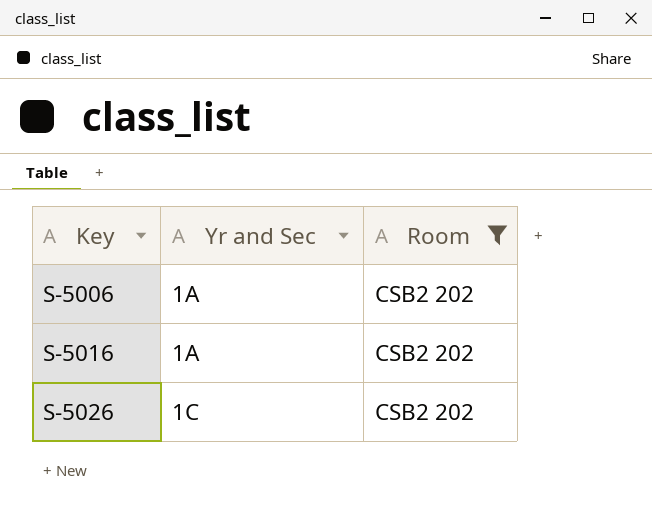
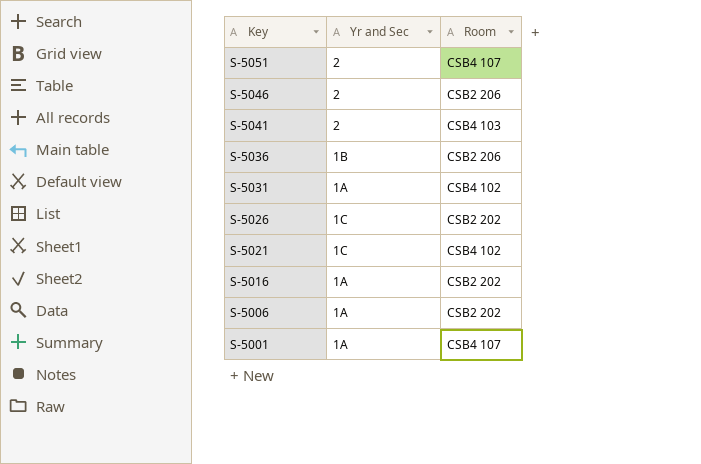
filter: Room = CSB2 202 -> none
row order: Key ascending -> Key descending

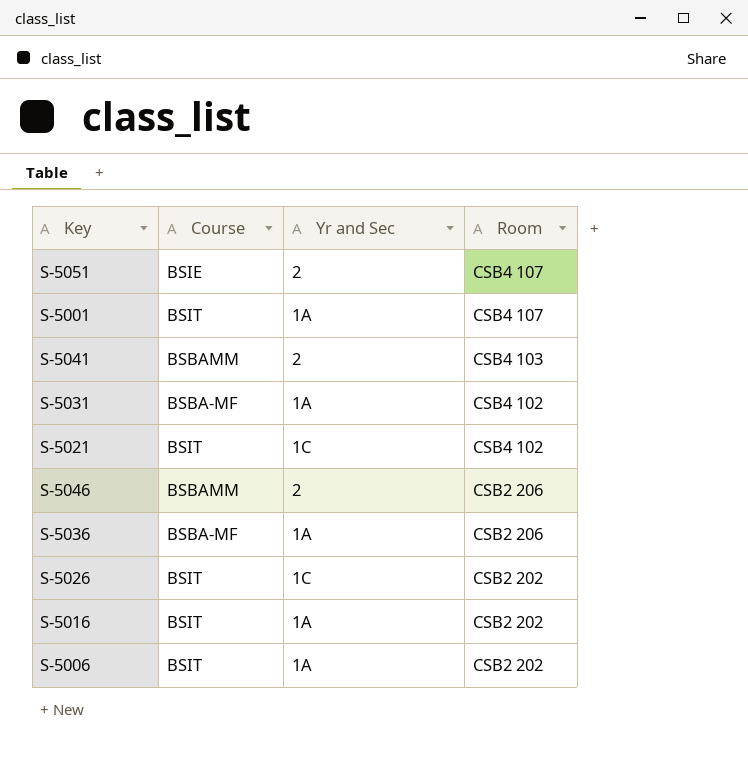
row order: Key descending -> Room descending
column Course | position: none -> 2
S-5036 | Yr and Sec: 1B -> 1A

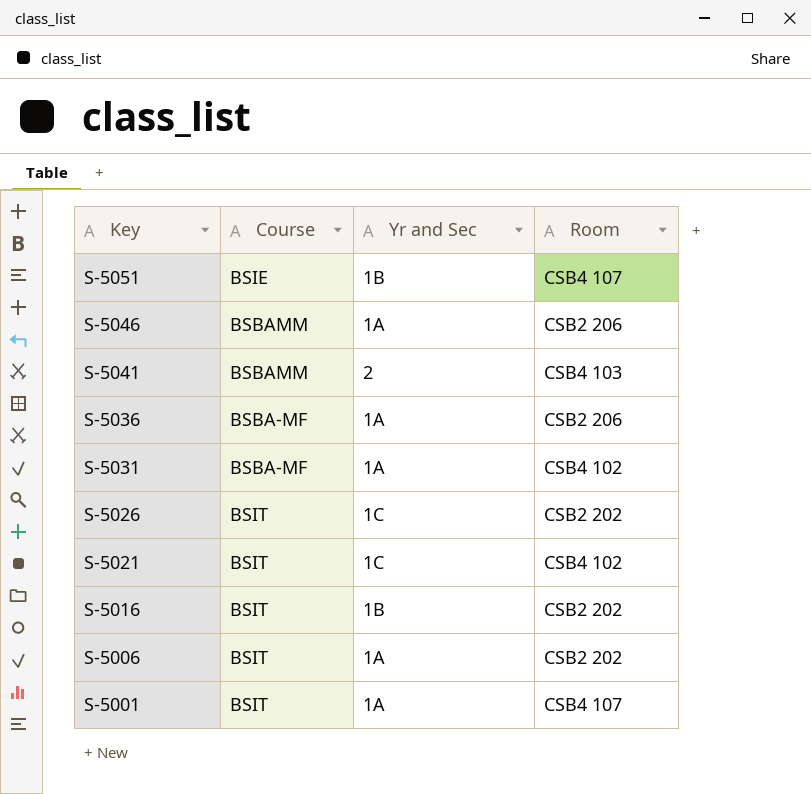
row order: Room descending -> Key descending
S-5051 | Yr and Sec: 2 -> 1B
S-5046 | Yr and Sec: 2 -> 1A
S-5016 | Yr and Sec: 1A -> 1B

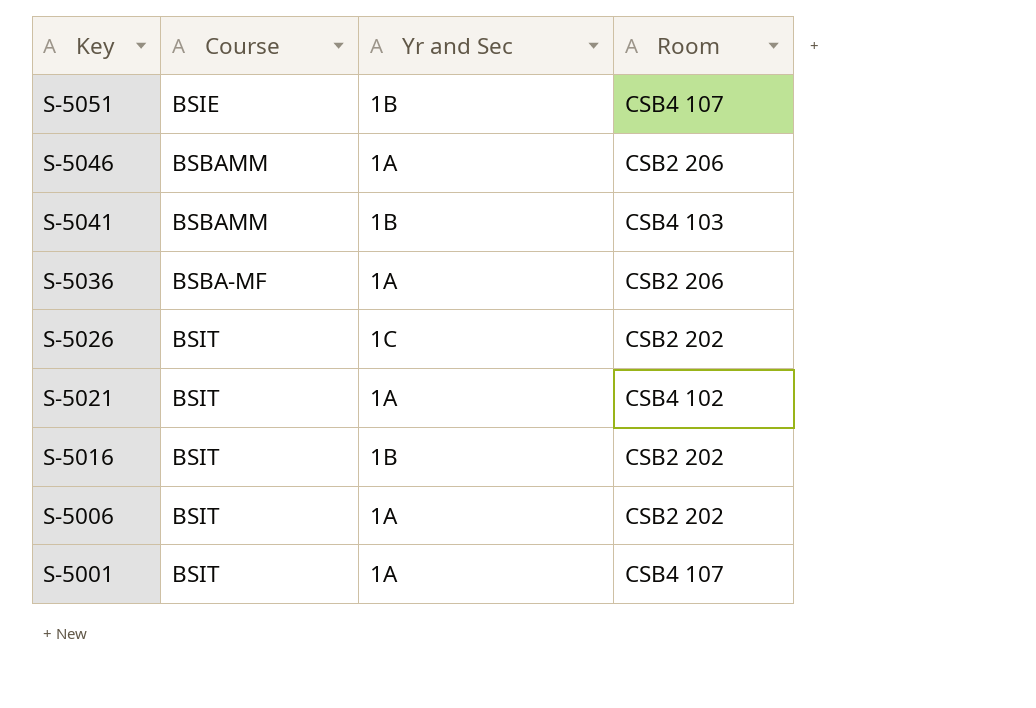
row S-5031: BSBA-MF | 1A | CSB4 102 -> none
S-5041 | Yr and Sec: 2 -> 1B
S-5021 | Yr and Sec: 1C -> 1A

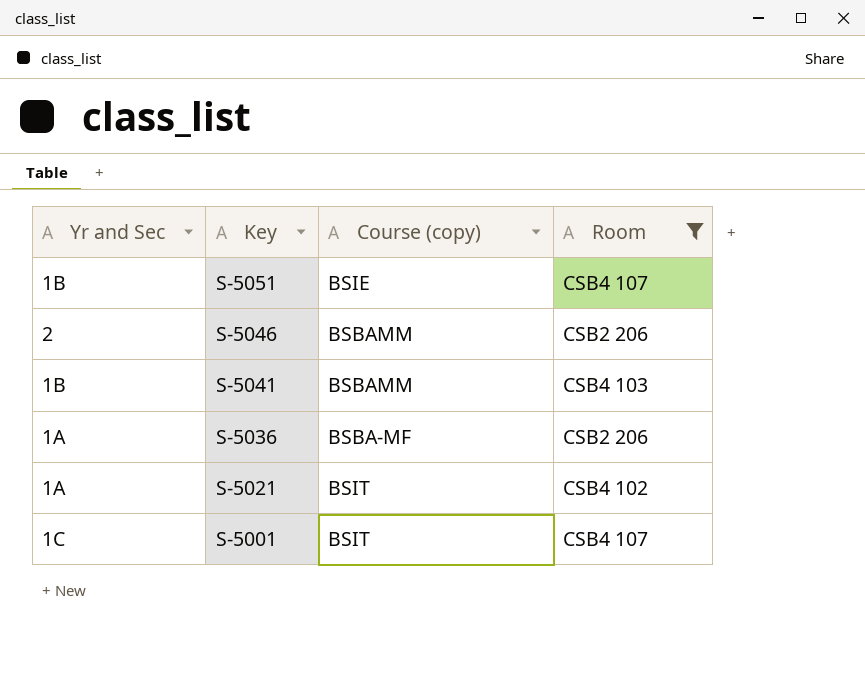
filter: none -> Room != CSB2 202
column Yr and Sec | position: 3 -> 1
column name: Course -> Course (copy)
S-5046 | Yr and Sec: 1A -> 2
S-5001 | Yr and Sec: 1A -> 1C

